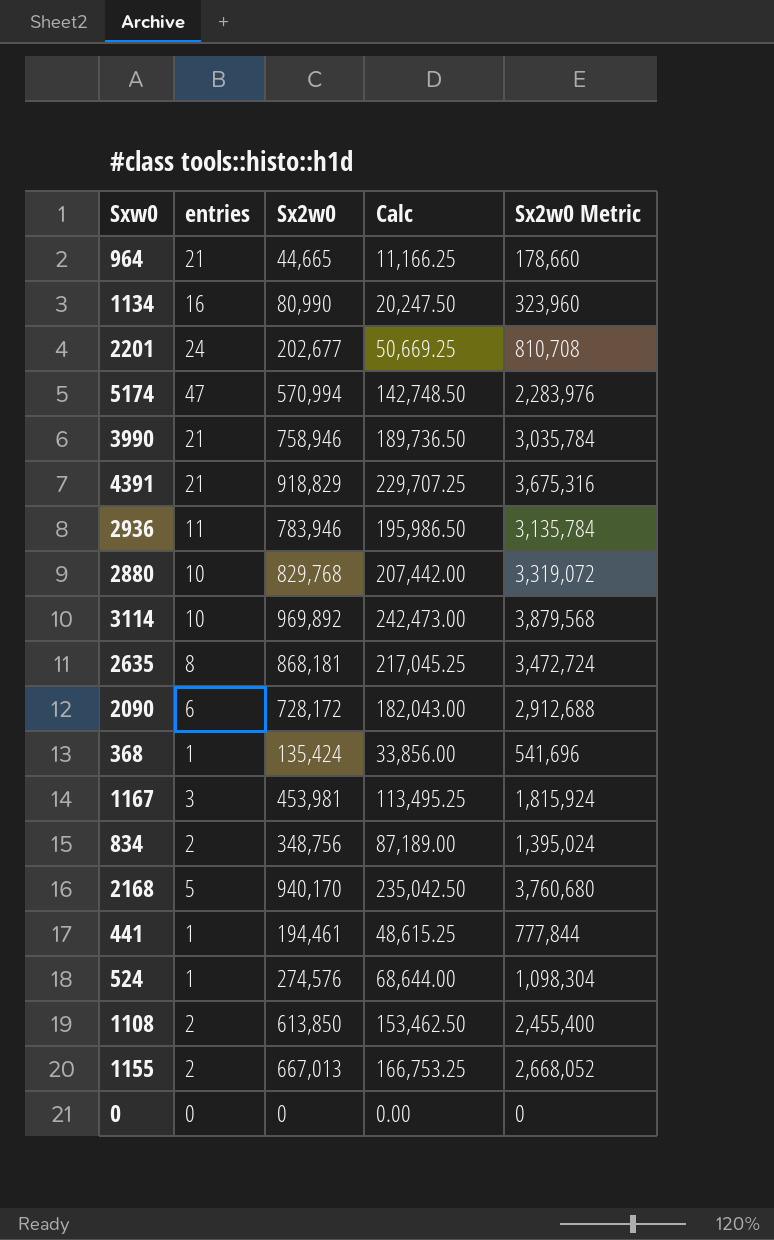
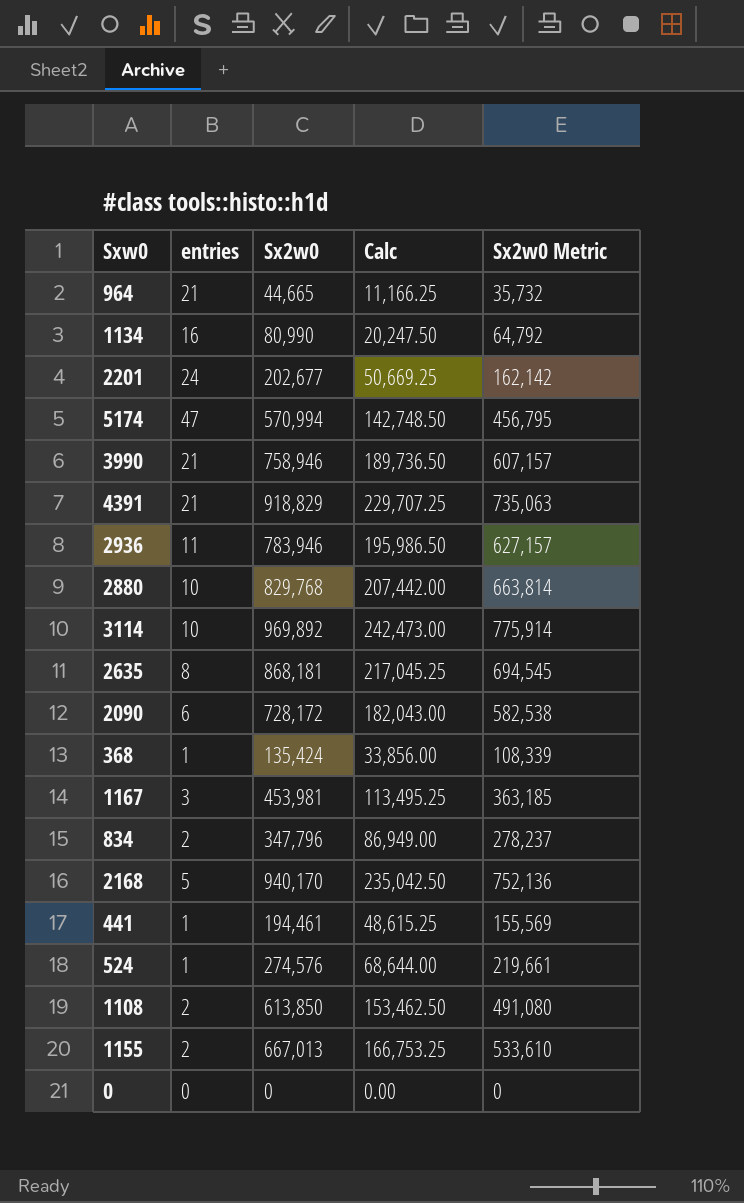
column Sx2w0 Metric | formula: [Sx2w0] * 4 -> [Sx2w0] * 0.8
834 | Sx2w0: 348,756 -> 347,796
834 | Calc: 87,189.00 -> 86,949.00

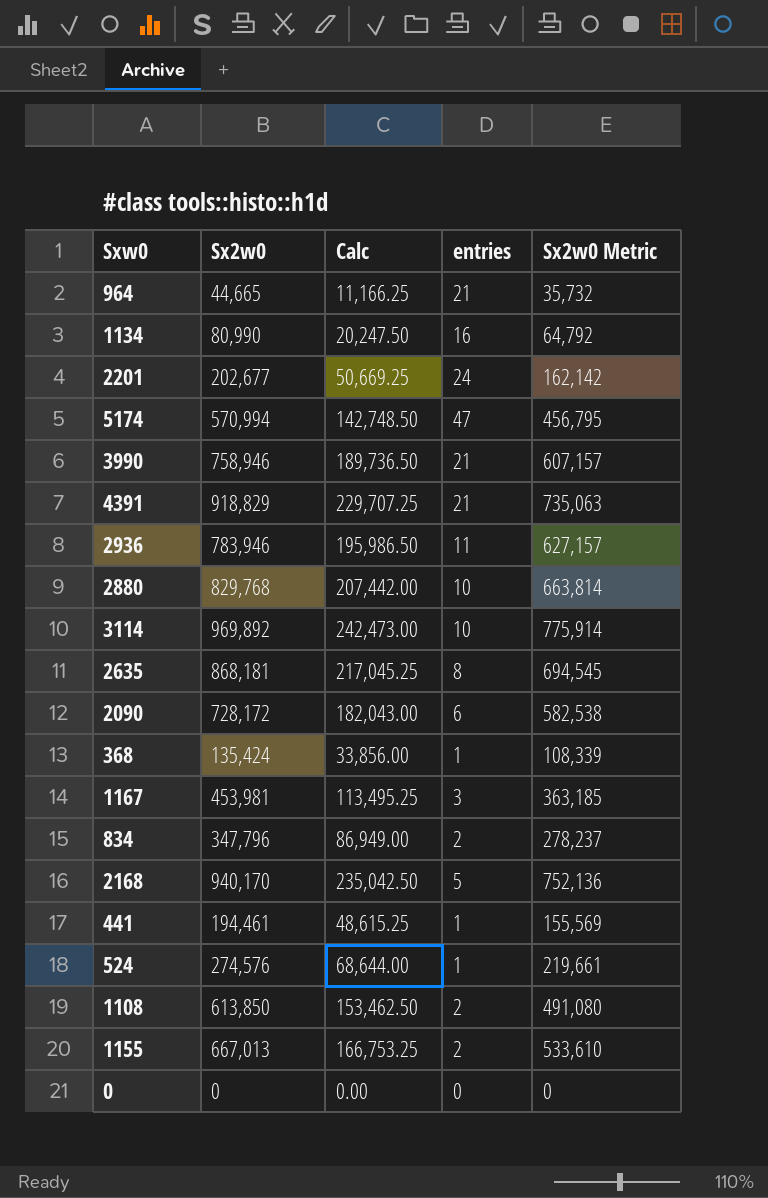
column entries | position: 2 -> 4

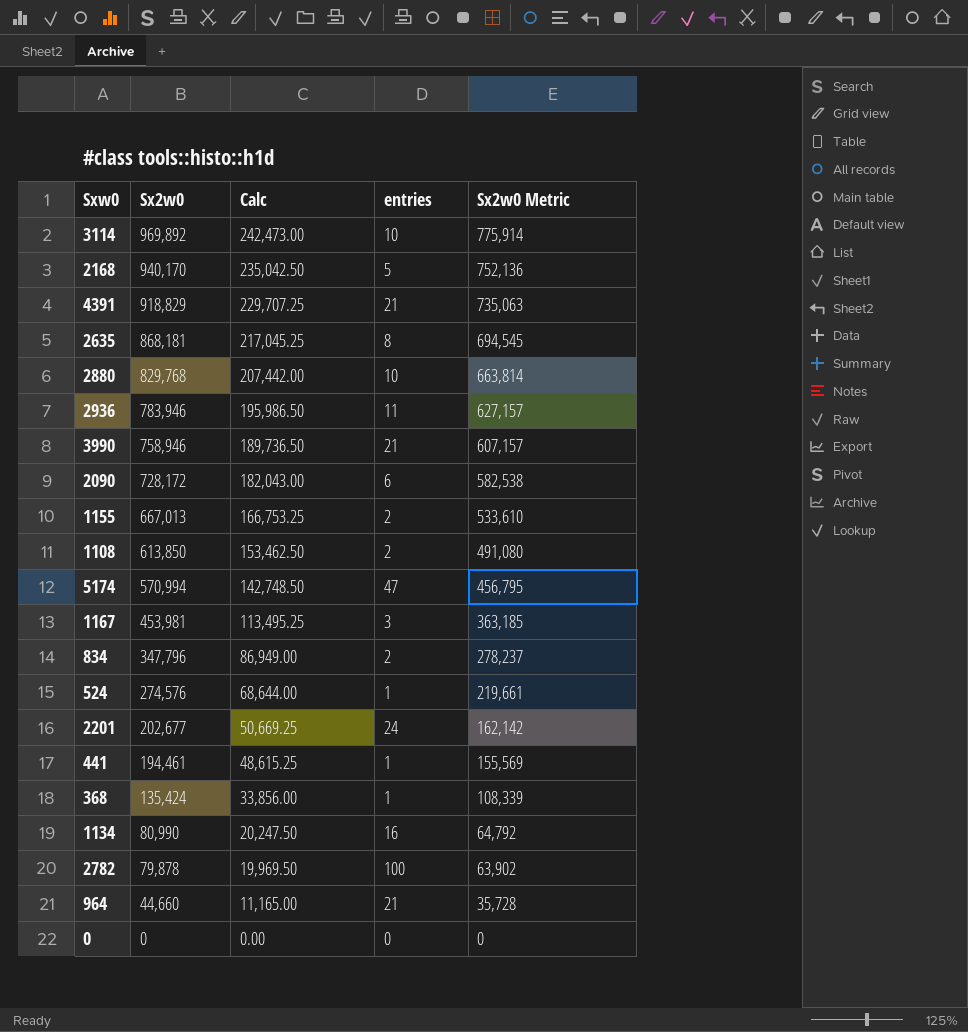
row order: none -> Sx2w0 descending
row 2782: none -> 79,878 | 19,969.50 | 100 | 63,902
964 | Sx2w0: 44,665 -> 44,660
964 | Calc: 11,166.25 -> 11,165.00
964 | Sx2w0 Metric: 35,732 -> 35,728

